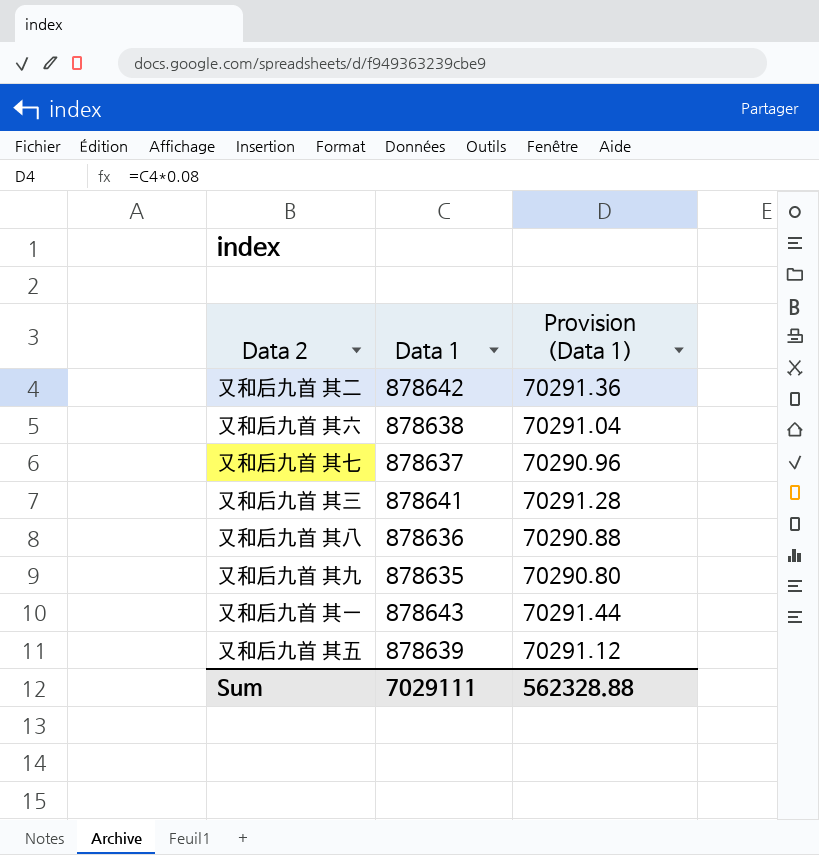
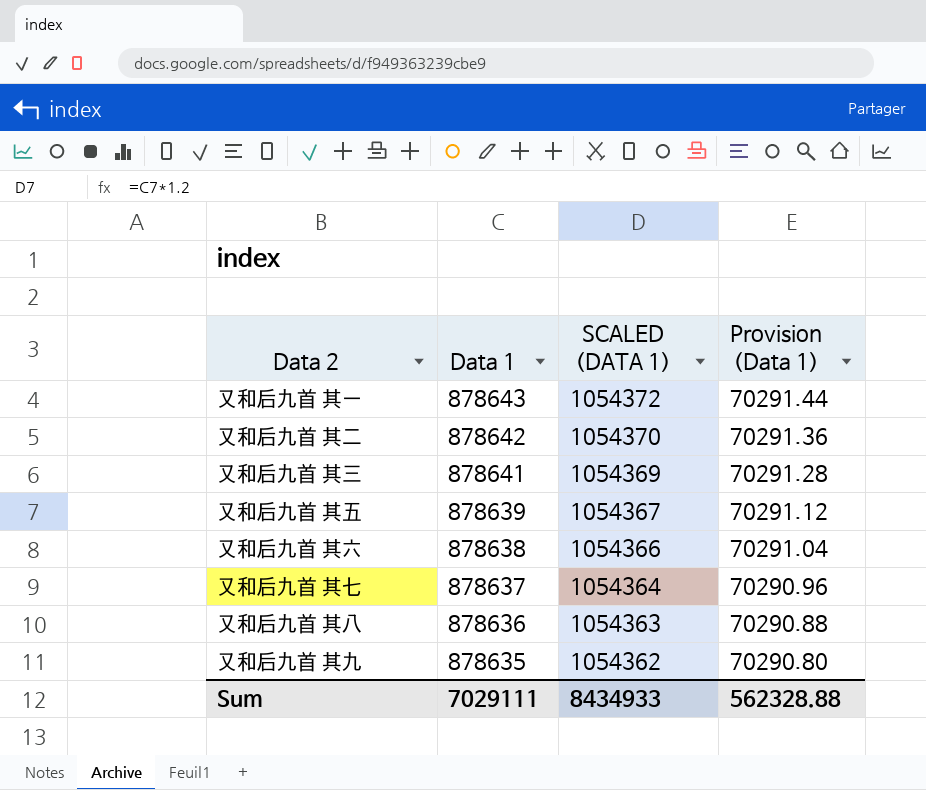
row order: none -> Data 1 descending
column SCALED (DATA 1) | formula: none -> [Data 1] * 1.2

